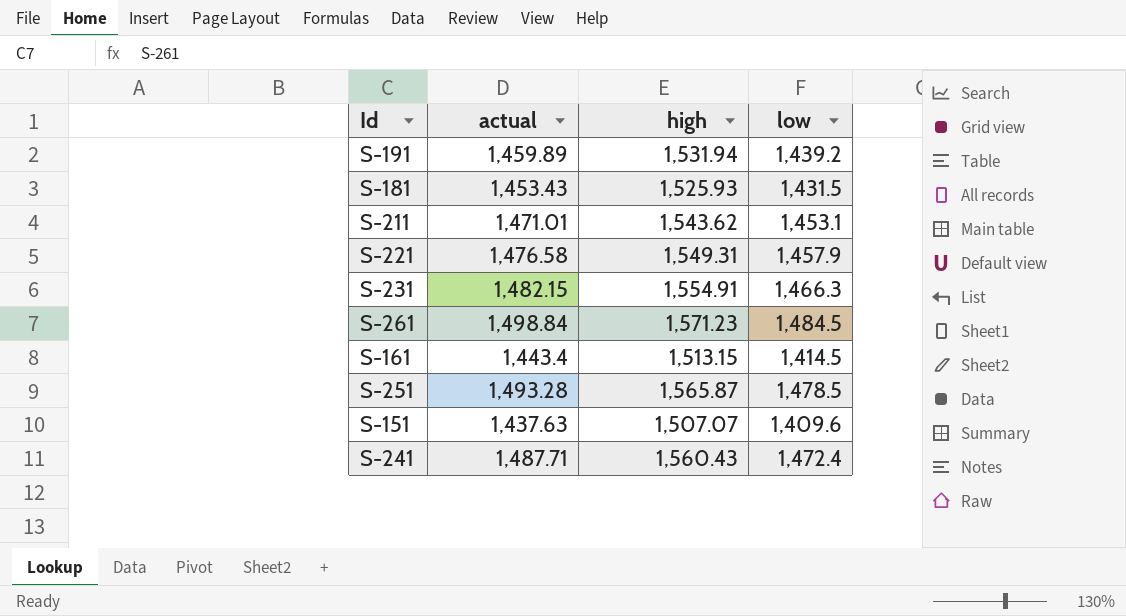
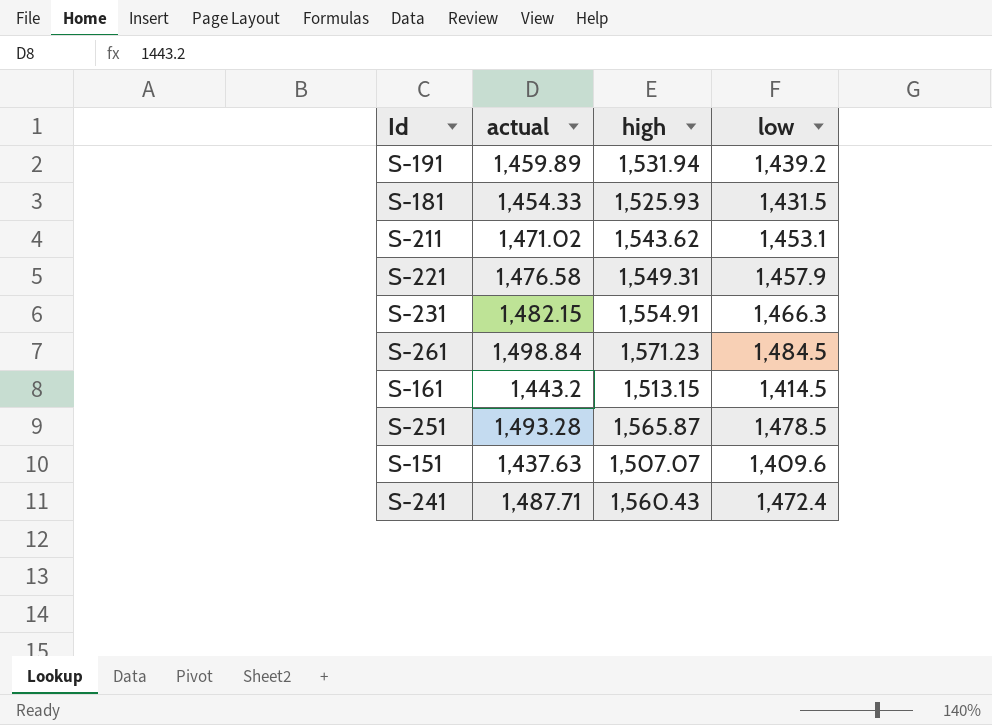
S-181 | actual: 1,453.43 -> 1,454.33
S-211 | actual: 1,471.01 -> 1,471.02
S-161 | actual: 1,443.4 -> 1,443.2

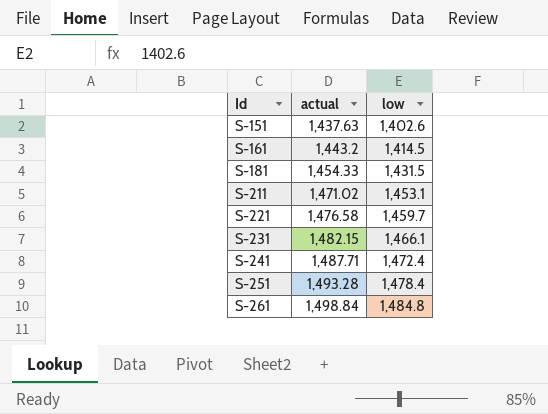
row order: none -> Id ascending
column high | position: 3 -> none
row S-191: 1,459.89 | 1,531.94 | 1,439.2 -> none
S-151 | low: 1,409.6 -> 1,402.6
S-221 | low: 1,457.9 -> 1,459.7
S-231 | low: 1,466.3 -> 1,466.1
S-251 | low: 1,478.5 -> 1,478.4
S-261 | low: 1,484.5 -> 1,484.8

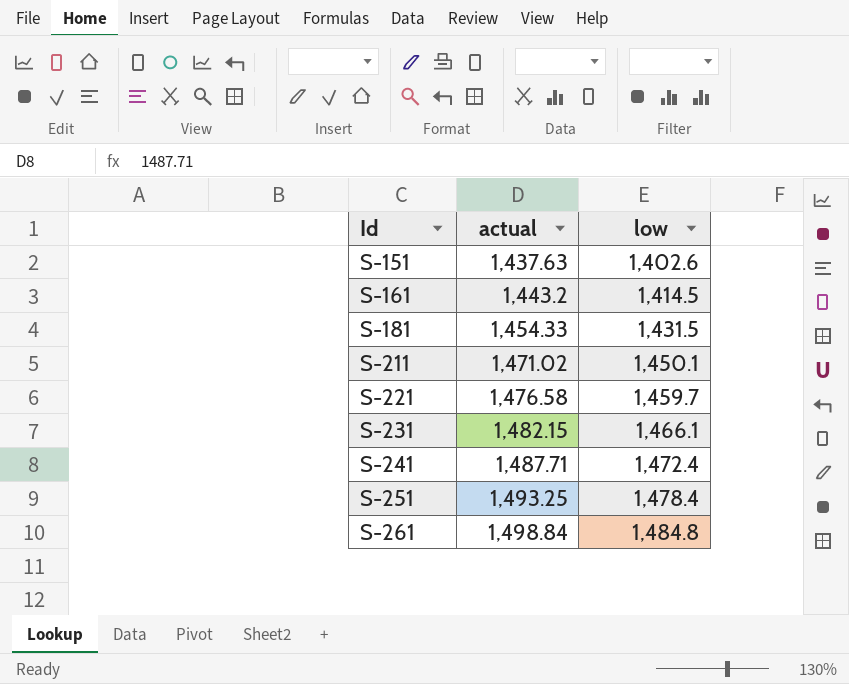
S-211 | low: 1,453.1 -> 1,450.1
S-251 | actual: 1,493.28 -> 1,493.25

